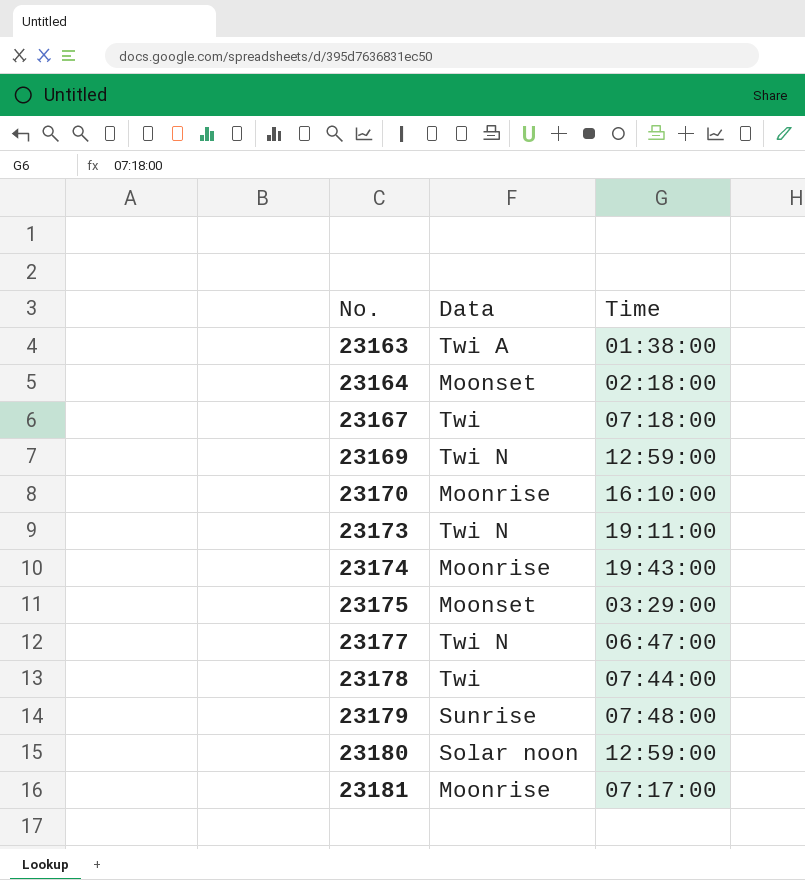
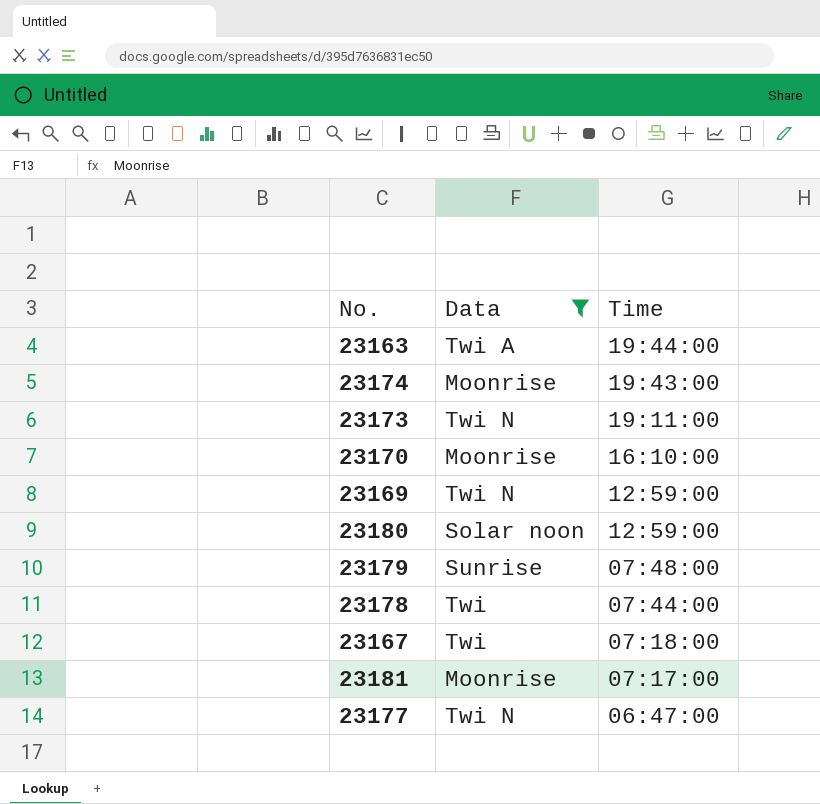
filter: none -> Data != Moonset
row order: No. ascending -> Time descending
23163 | Time: 01:38:00 -> 19:44:00

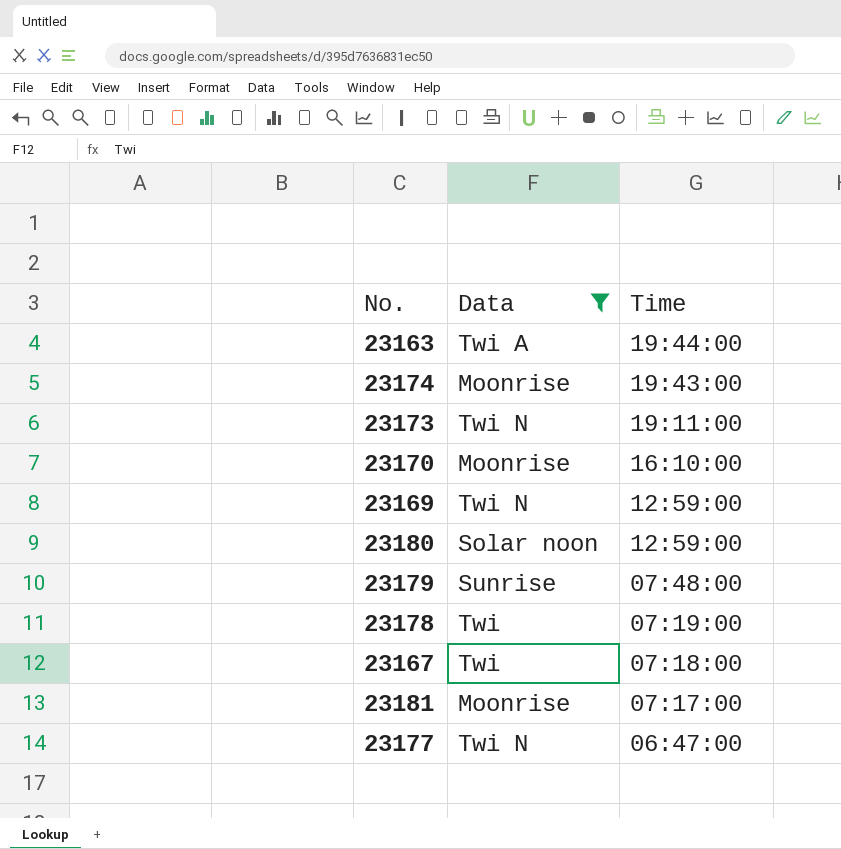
23178 | Time: 07:44:00 -> 07:19:00

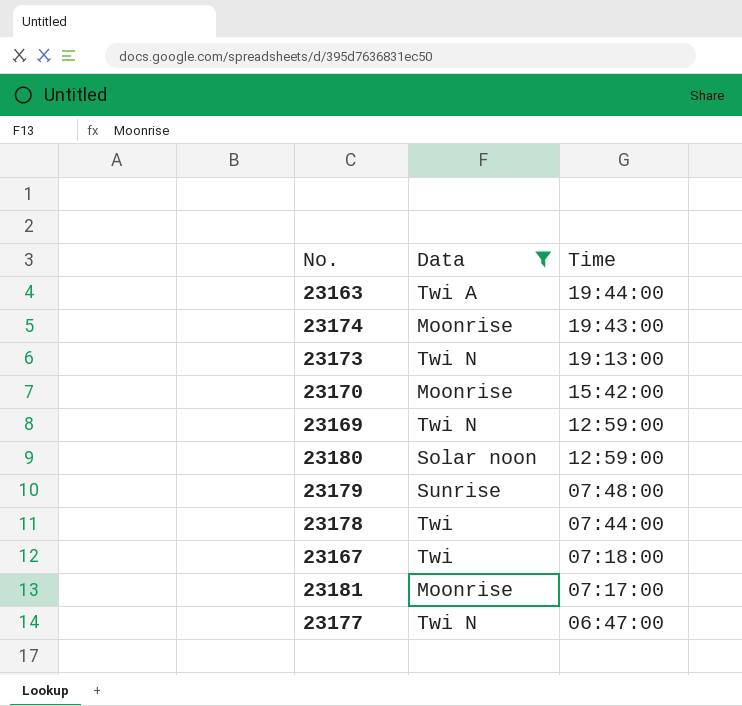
23173 | Time: 19:11:00 -> 19:13:00
23170 | Time: 16:10:00 -> 15:42:00
23178 | Time: 07:19:00 -> 07:44:00

